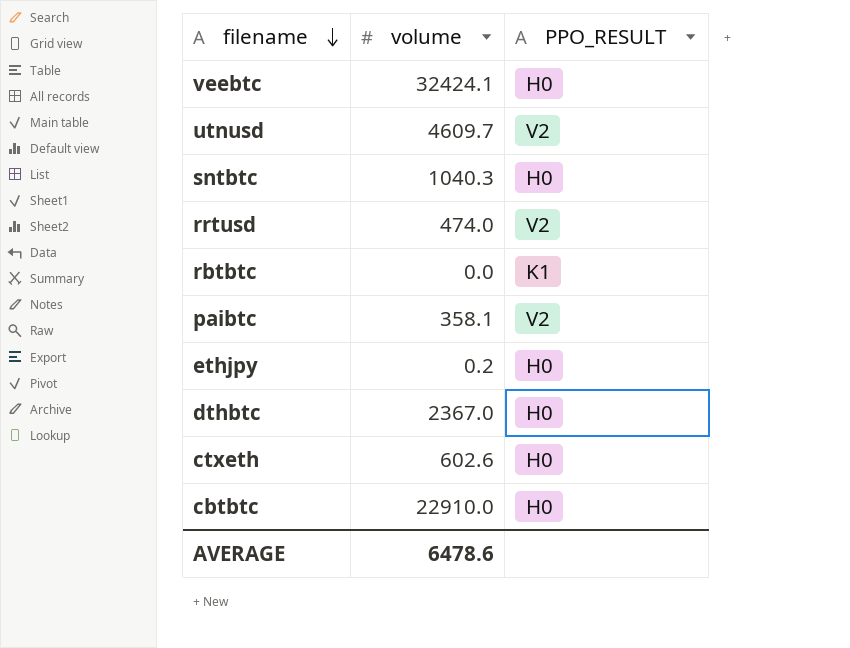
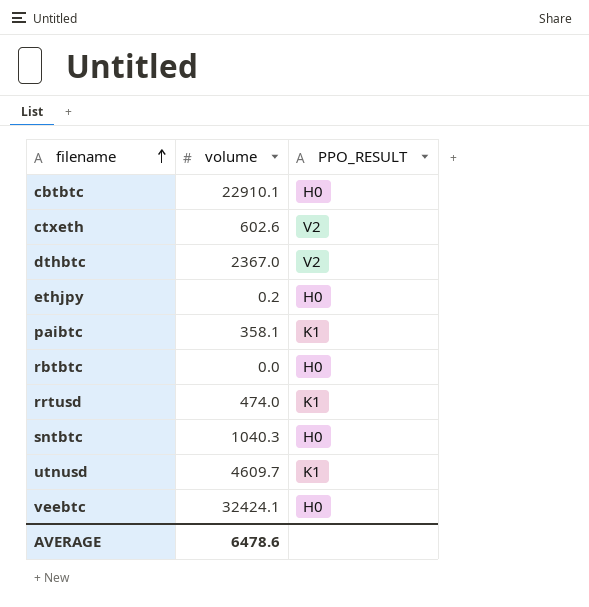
row order: filename descending -> filename ascending
cbtbtc | volume: 22910.0 -> 22910.1
ctxeth | PPO_RESULT: H0 -> V2
dthbtc | PPO_RESULT: H0 -> V2
paibtc | PPO_RESULT: V2 -> K1
rbtbtc | PPO_RESULT: K1 -> H0
rrtusd | PPO_RESULT: V2 -> K1
utnusd | PPO_RESULT: V2 -> K1

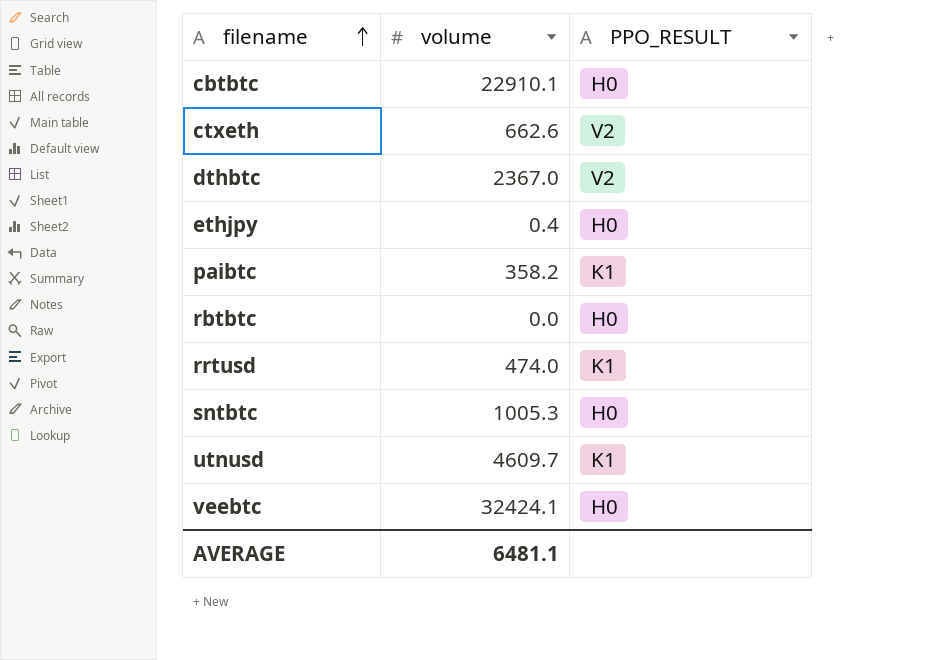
ctxeth | volume: 602.6 -> 662.6
ethjpy | volume: 0.2 -> 0.4
paibtc | volume: 358.1 -> 358.2
sntbtc | volume: 1040.3 -> 1005.3
AVERAGE | volume: 6478.6 -> 6481.1

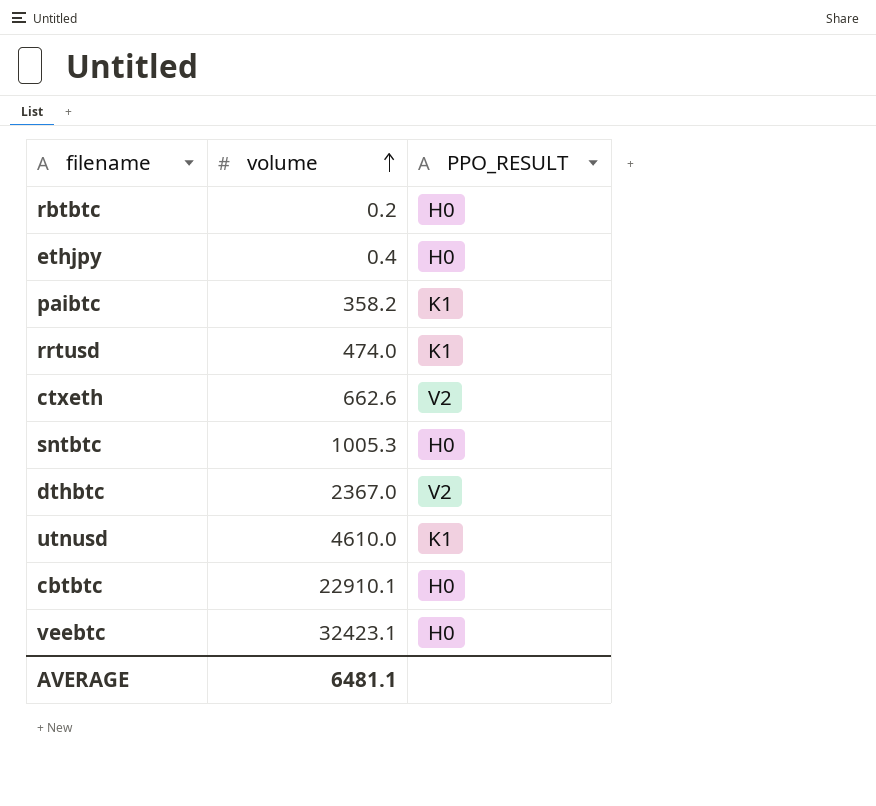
row order: filename ascending -> volume ascending
rbtbtc | volume: 0.0 -> 0.2
utnusd | volume: 4609.7 -> 4610.0
veebtc | volume: 32424.1 -> 32423.1

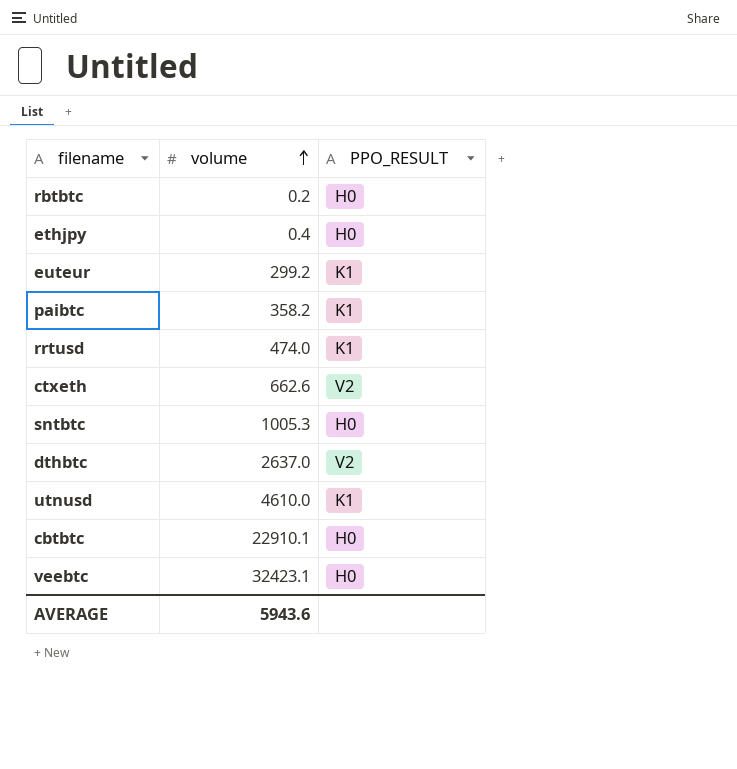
row euteur: none -> 299.2 | K1
dthbtc | volume: 2367.0 -> 2637.0
AVERAGE | volume: 6481.1 -> 5943.6

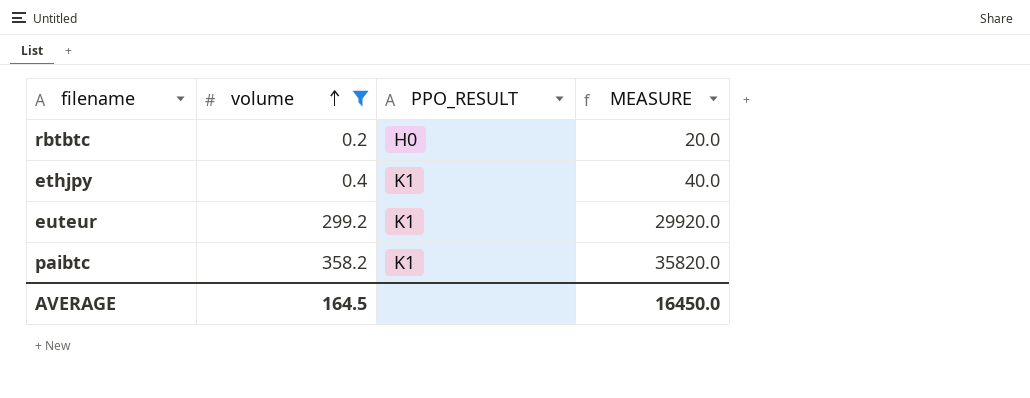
filter: none -> volume <= 358.2
column MEASURE | formula: none -> [volume] * 100
ethjpy | PPO_RESULT: H0 -> K1
AVERAGE | volume: 5943.6 -> 164.5

